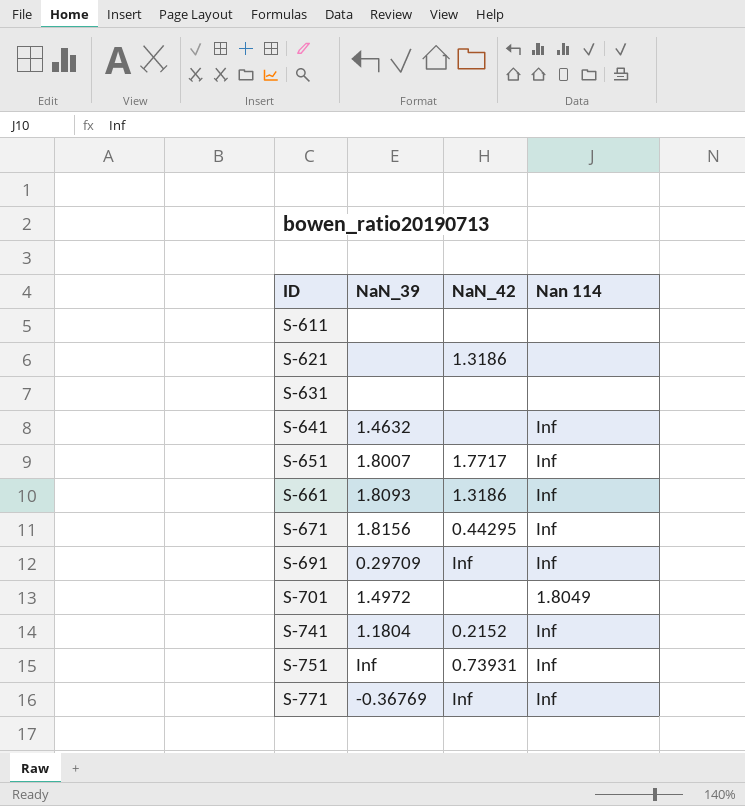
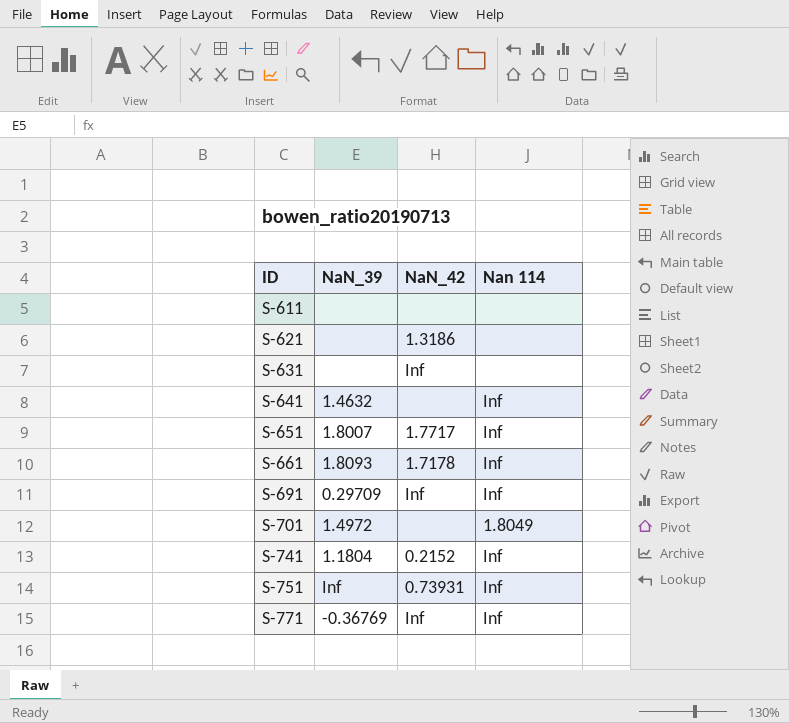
row S-671: 1.8156 | 0.44295 | Inf -> none
S-631 | NaN_42: none -> Inf
S-661 | NaN_42: 1.3186 -> 1.7178

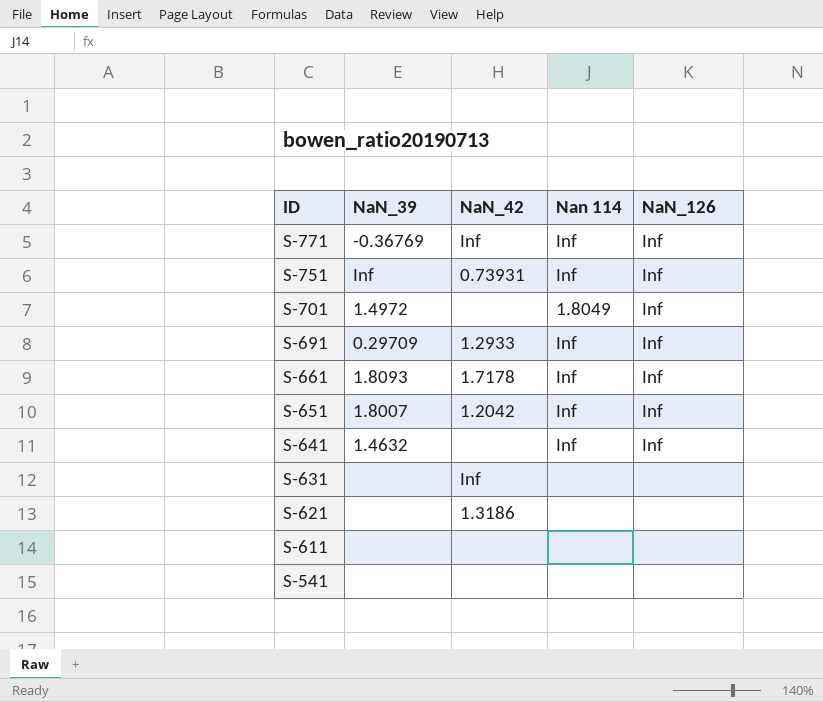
row order: ID ascending -> ID descending
column NaN_126 | position: none -> 5
row S-741: 1.1804 | 0.2152 | Inf -> none
S-691 | NaN_42: Inf -> 1.2933
S-651 | NaN_42: 1.7717 -> 1.2042
row S-541: none -> none | none | none | none

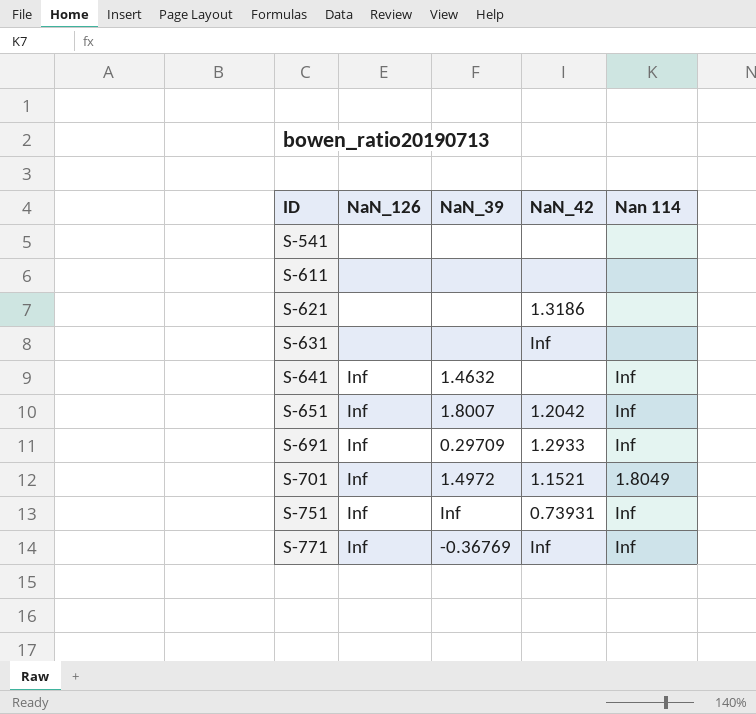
row order: ID descending -> ID ascending
column NaN_126 | position: 5 -> 2
row S-661: 1.8093 | 1.7178 | Inf | Inf -> none
S-701 | NaN_42: none -> 1.1521

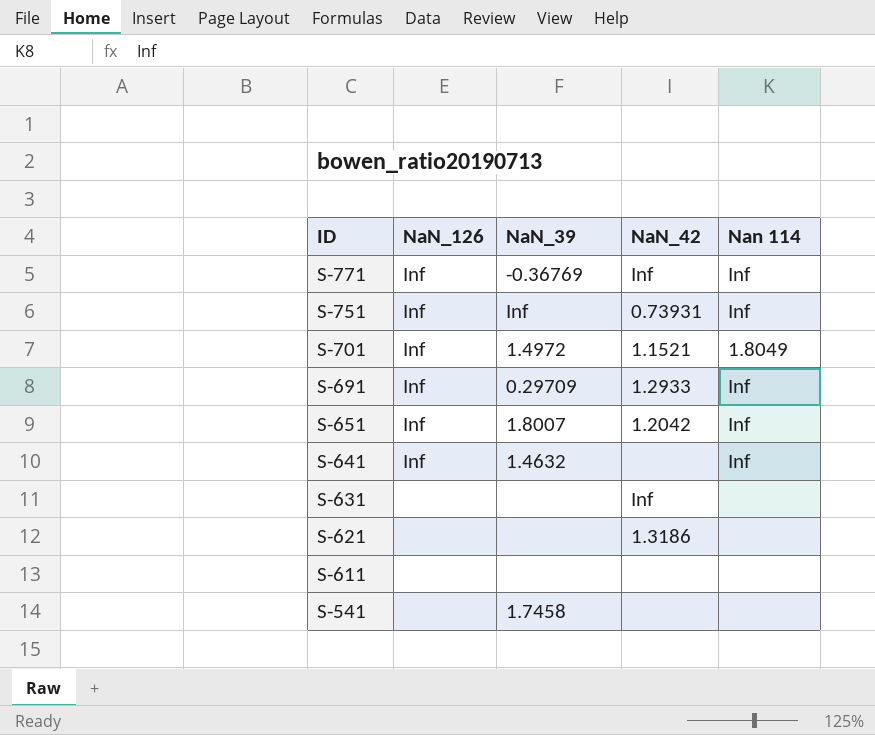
row order: ID ascending -> ID descending
S-541 | NaN_39: none -> 1.7458

